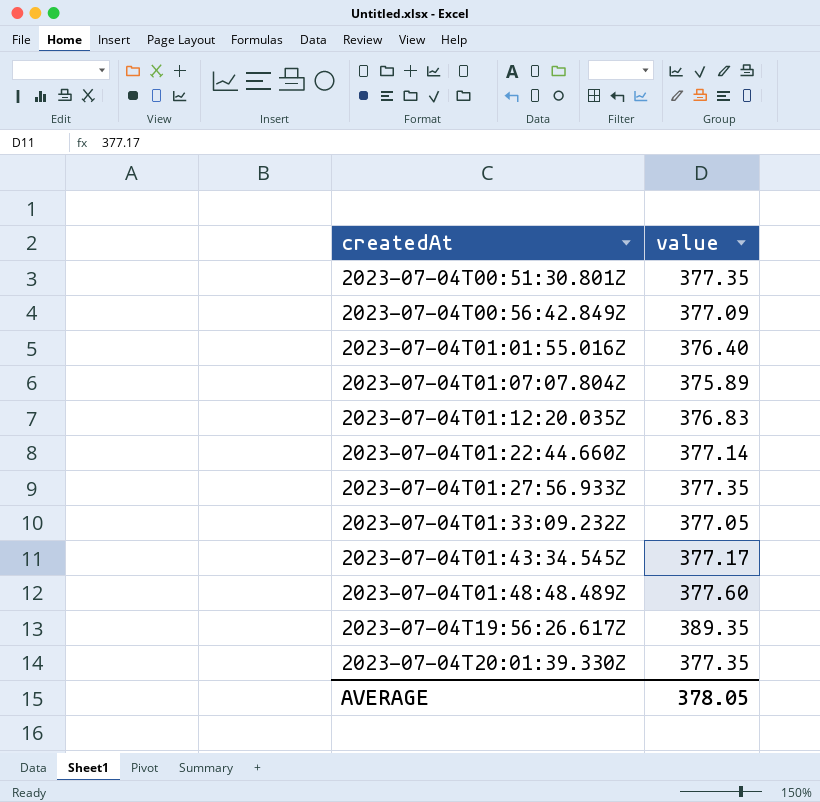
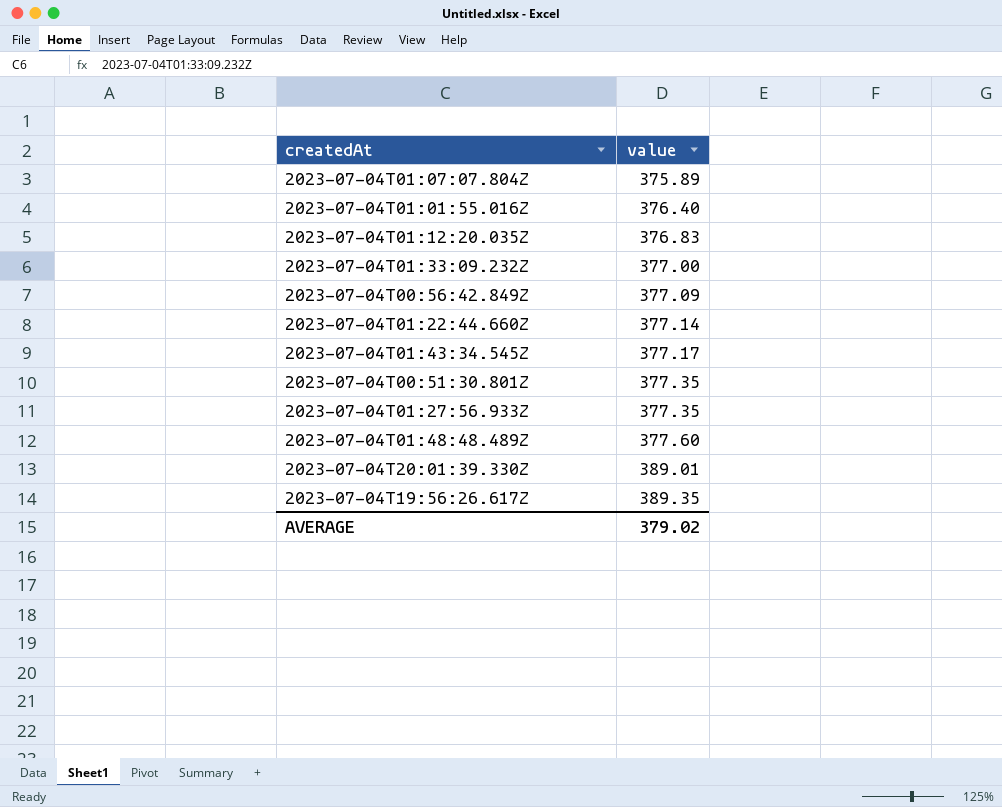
row order: createdAt ascending -> value ascending
2023-07-04T01:33:09.232Z | value: 377.05 -> 377.00
2023-07-04T20:01:39.330Z | value: 377.35 -> 389.01
AVERAGE | value: 378.05 -> 379.02

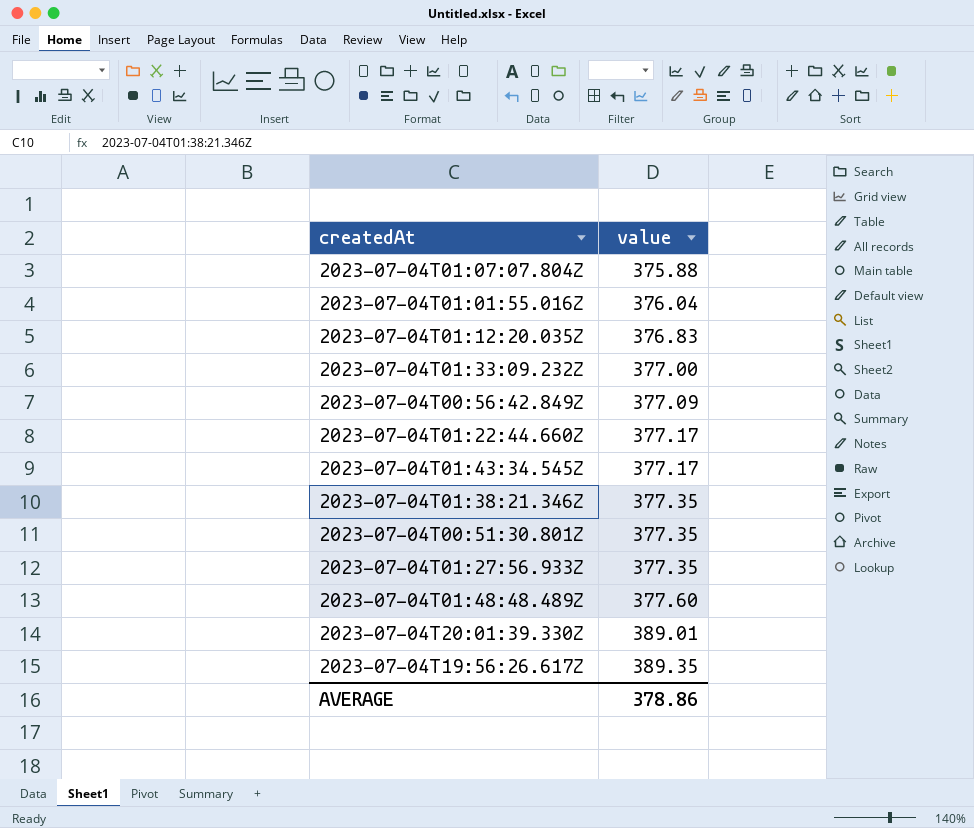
2023-07-04T01:07:07.804Z | value: 375.89 -> 375.88
2023-07-04T01:01:55.016Z | value: 376.40 -> 376.04
2023-07-04T01:22:44.660Z | value: 377.14 -> 377.17
row 2023-07-04T01:38:21.346Z: none -> 377.35
AVERAGE | value: 379.02 -> 378.86

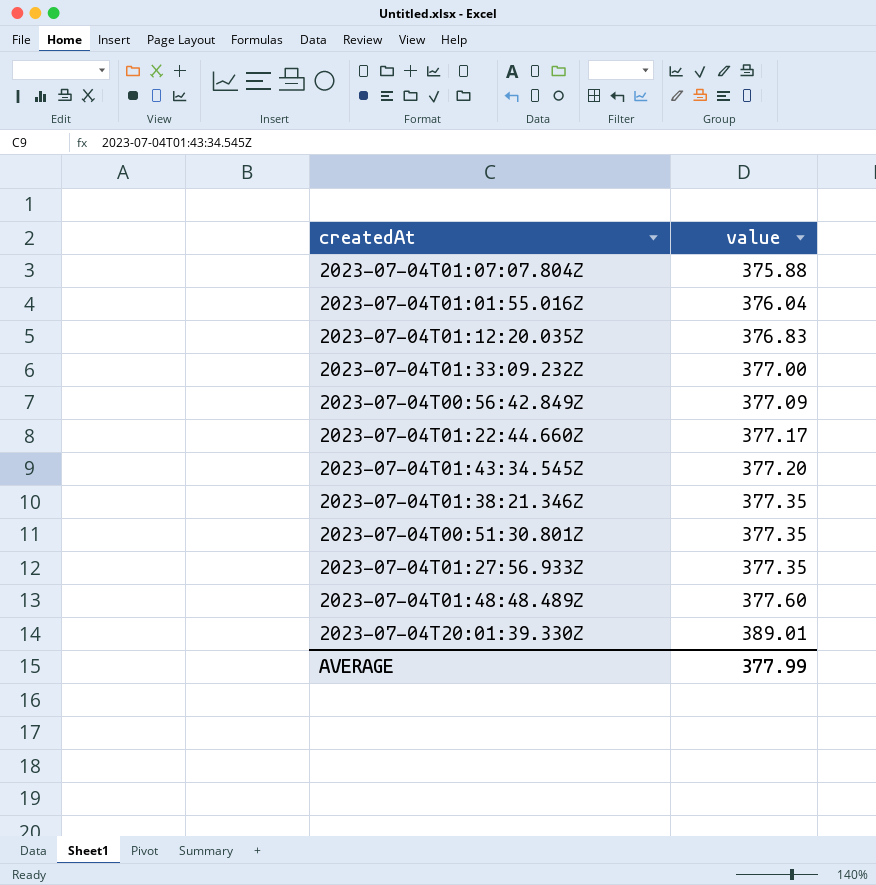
row 2023-07-04T19:56:26.617Z: 389.35 -> none
2023-07-04T01:43:34.545Z | value: 377.17 -> 377.20
AVERAGE | value: 378.86 -> 377.99

